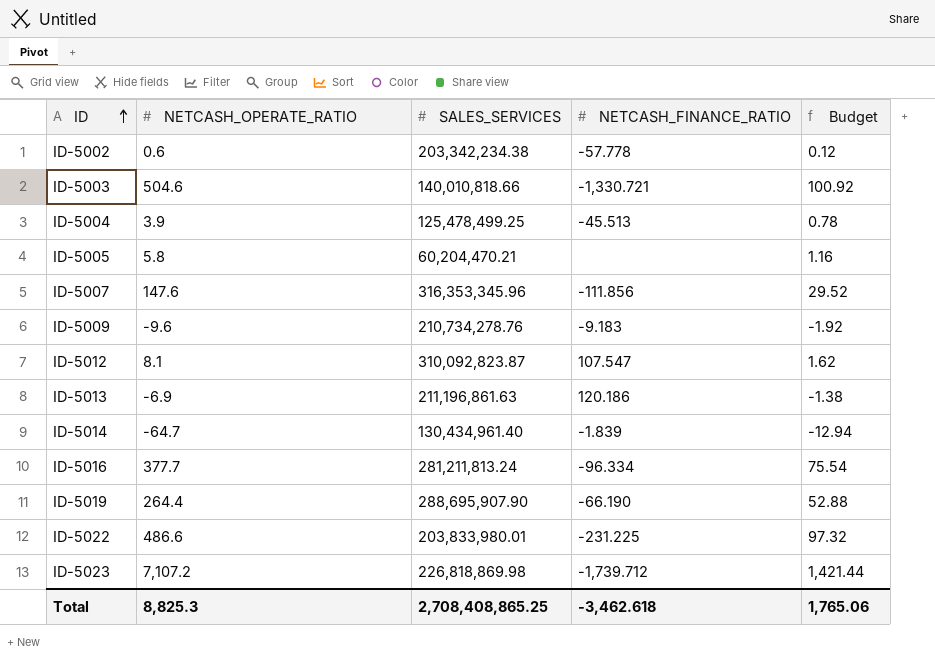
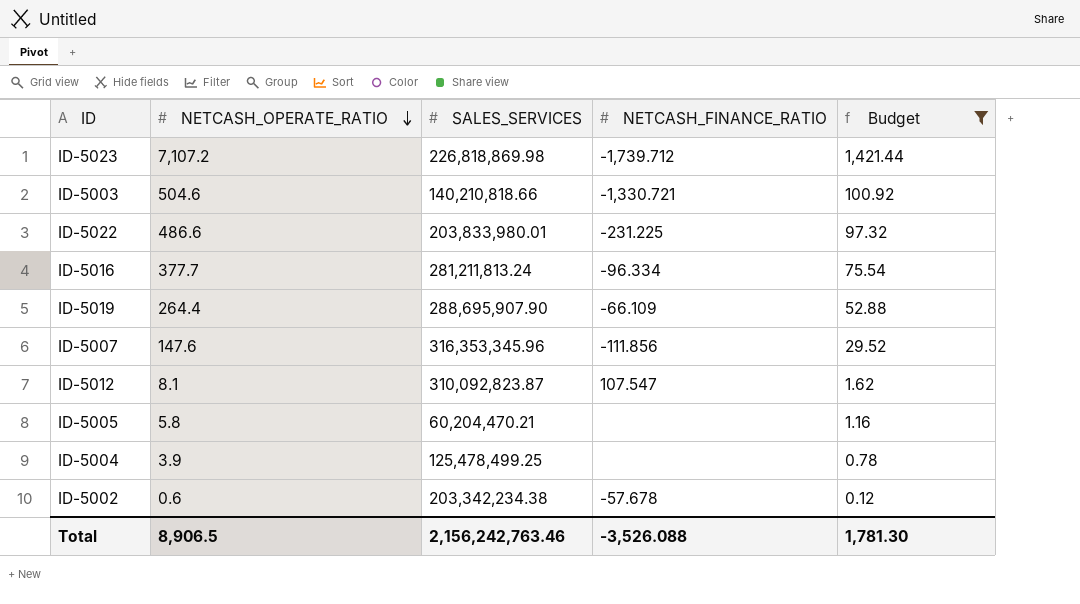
filter: none -> Budget >= 0.12
row order: ID ascending -> NETCASH_OPERATE_RATIO descending
ID-5003 | SALES_SERVICES: 140,010,818.66 -> 140,210,818.66
ID-5019 | NETCASH_FINANCE_RATIO: -66.190 -> -66.109
ID-5004 | NETCASH_FINANCE_RATIO: -45.513 -> none
ID-5002 | NETCASH_FINANCE_RATIO: -57.778 -> -57.678
Total | NETCASH_OPERATE_RATIO: 8,825.3 -> 8,906.5
Total | SALES_SERVICES: 2,708,408,865.25 -> 2,156,242,763.46
Total | NETCASH_FINANCE_RATIO: -3,462.618 -> -3,526.088
Total | Budget: 1,765.06 -> 1,781.30

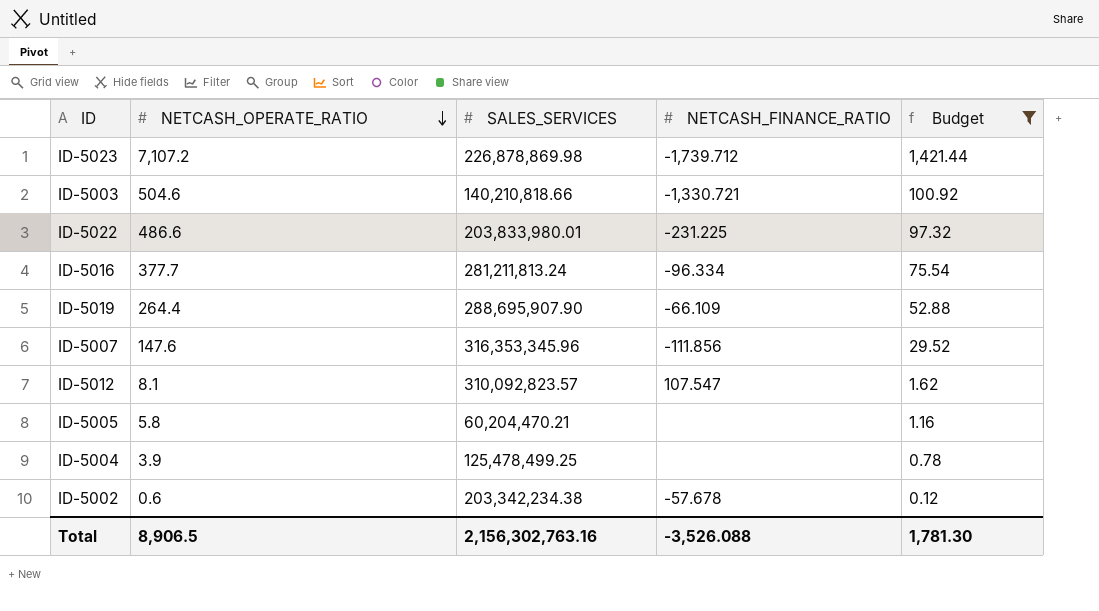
ID-5023 | SALES_SERVICES: 226,818,869.98 -> 226,878,869.98
ID-5012 | SALES_SERVICES: 310,092,823.87 -> 310,092,823.57
Total | SALES_SERVICES: 2,156,242,763.46 -> 2,156,302,763.16

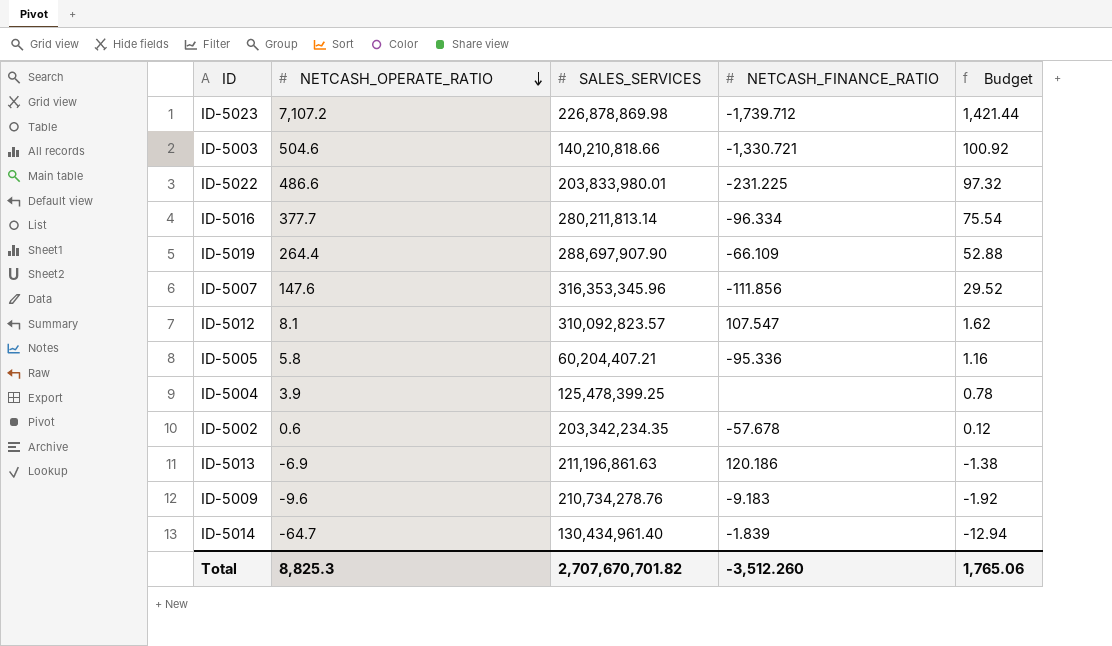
filter: Budget >= 0.12 -> none
ID-5016 | SALES_SERVICES: 281,211,813.24 -> 280,211,813.14
ID-5019 | SALES_SERVICES: 288,695,907.90 -> 288,697,907.90
ID-5005 | SALES_SERVICES: 60,204,470.21 -> 60,204,407.21
ID-5005 | NETCASH_FINANCE_RATIO: none -> -95.336
ID-5004 | SALES_SERVICES: 125,478,499.25 -> 125,478,399.25
ID-5002 | SALES_SERVICES: 203,342,234.38 -> 203,342,234.35
Total | NETCASH_OPERATE_RATIO: 8,906.5 -> 8,825.3
Total | SALES_SERVICES: 2,156,302,763.16 -> 2,707,670,701.82
Total | NETCASH_FINANCE_RATIO: -3,526.088 -> -3,512.260
Total | Budget: 1,781.30 -> 1,765.06

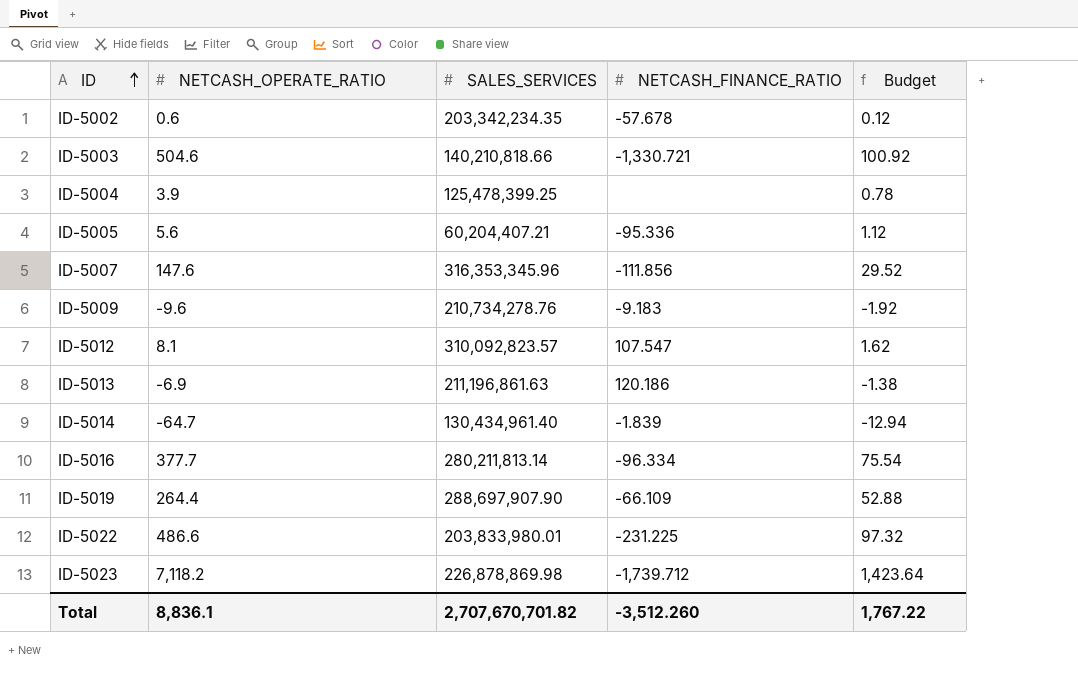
row order: NETCASH_OPERATE_RATIO descending -> ID ascending
ID-5005 | NETCASH_OPERATE_RATIO: 5.8 -> 5.6
ID-5005 | Budget: 1.16 -> 1.12
ID-5023 | NETCASH_OPERATE_RATIO: 7,107.2 -> 7,118.2
ID-5023 | Budget: 1,421.44 -> 1,423.64
Total | NETCASH_OPERATE_RATIO: 8,825.3 -> 8,836.1
Total | Budget: 1,765.06 -> 1,767.22

